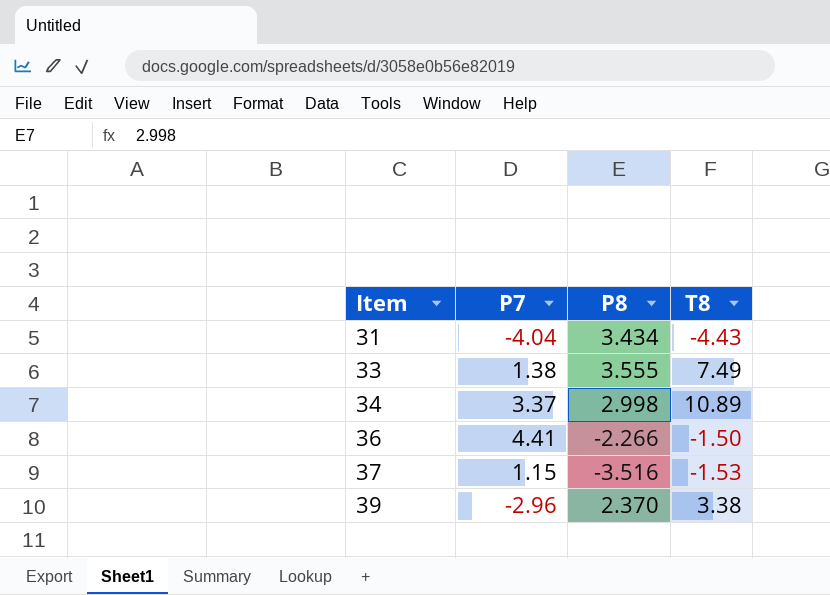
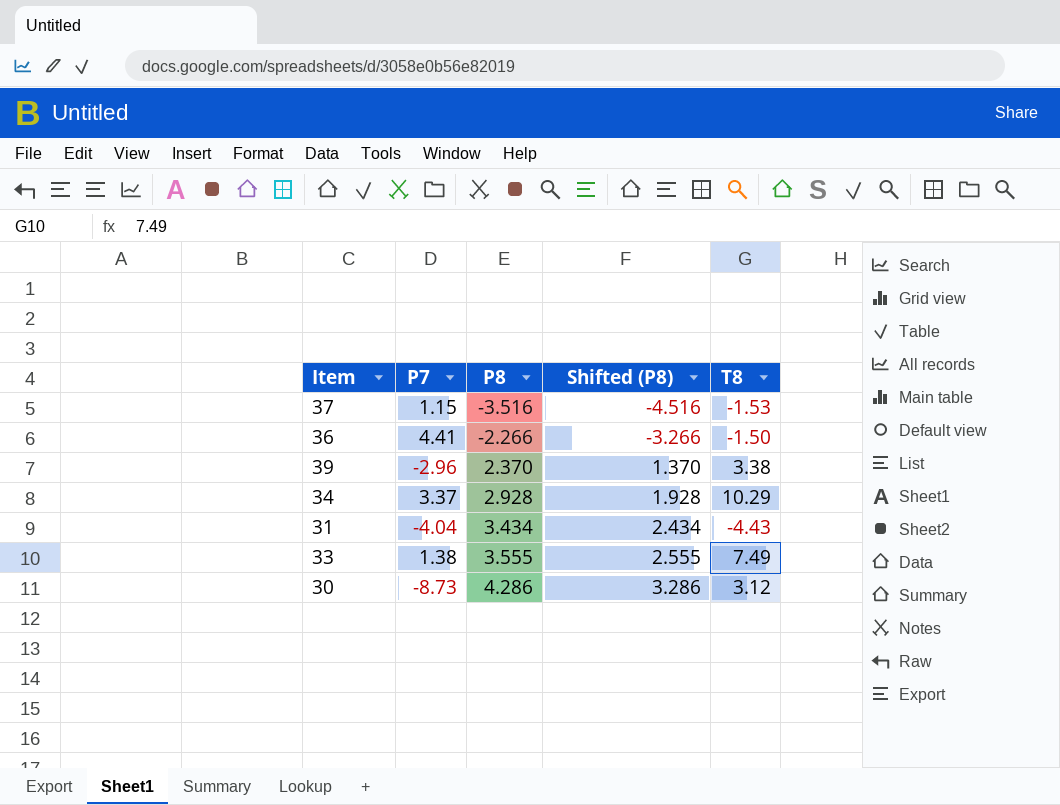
row order: Item ascending -> P8 ascending
column Shifted (P8) | formula: none -> [P8] - 1
34 | P8: 2.998 -> 2.928
34 | T8: 10.89 -> 10.29
row 30: none -> -8.73 | 4.286 | 3.286 | 3.12

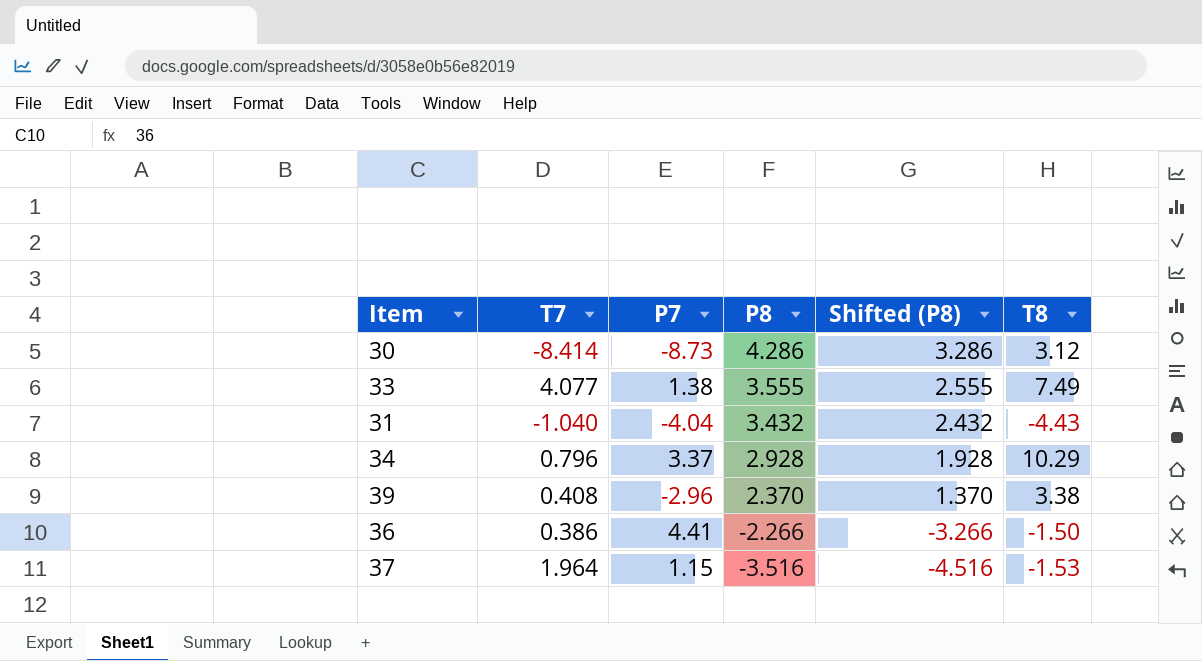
row order: P8 ascending -> P8 descending
column T7 | position: none -> 2
31 | P8: 3.434 -> 3.432
31 | Shifted (P8): 2.434 -> 2.432

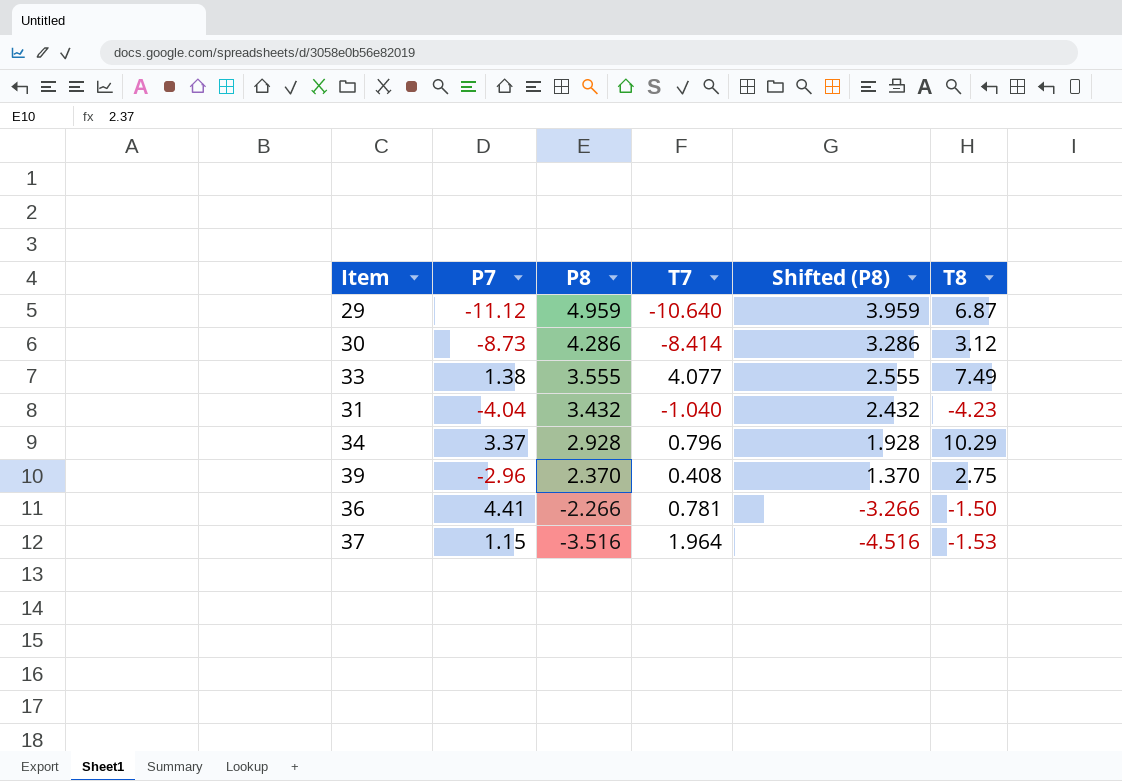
column T7 | position: 2 -> 4
row 29: none -> -11.12 | 4.959 | -10.640 | 3.959 | 6.87
31 | T8: -4.43 -> -4.23
39 | T8: 3.38 -> 2.75
36 | T7: 0.386 -> 0.781

